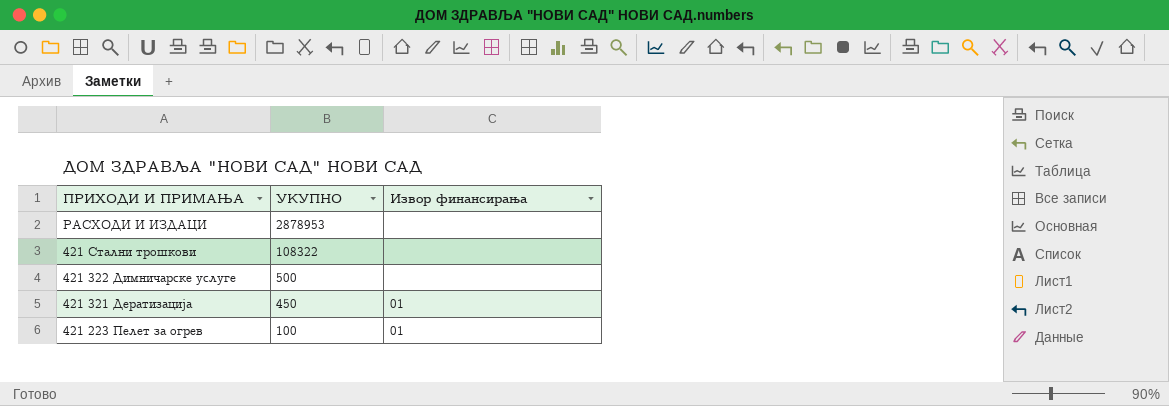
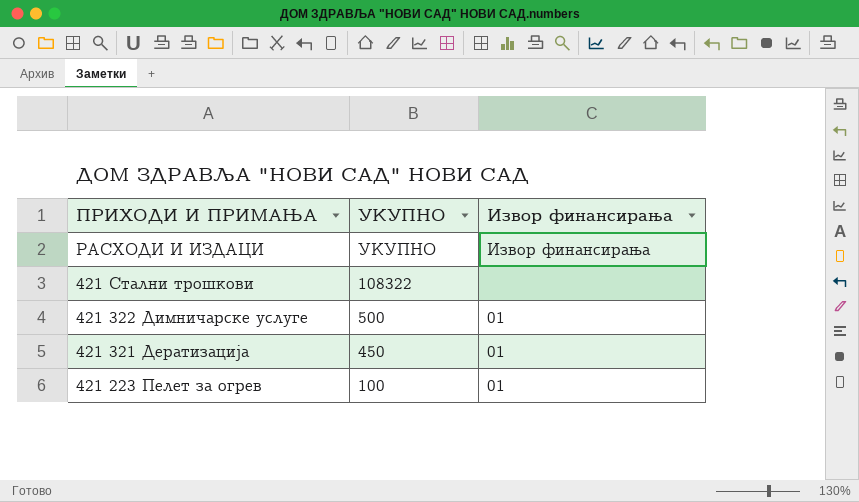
РАСХОДИ И ИЗДАЦИ | УКУПНО: 2878953 -> УКУПНО
РАСХОДИ И ИЗДАЦИ | Извор финансирања: none -> Извор финансирања
421 322 Димничарске услуге | Извор финансирања: none -> 01

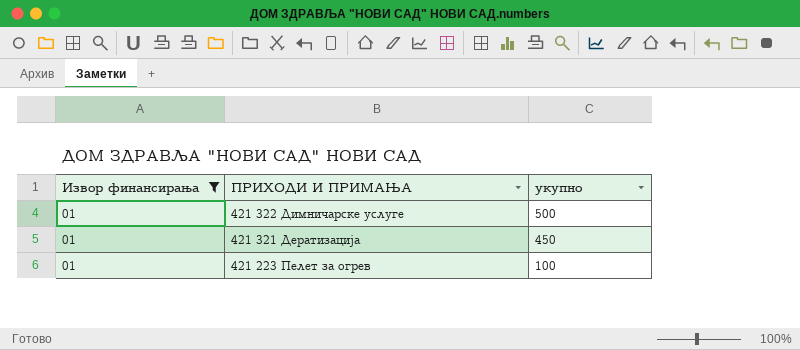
filter: none -> Извор финансирања = 01
column Извор финансирања | position: 3 -> 1
column name: УКУПНО -> укупно

